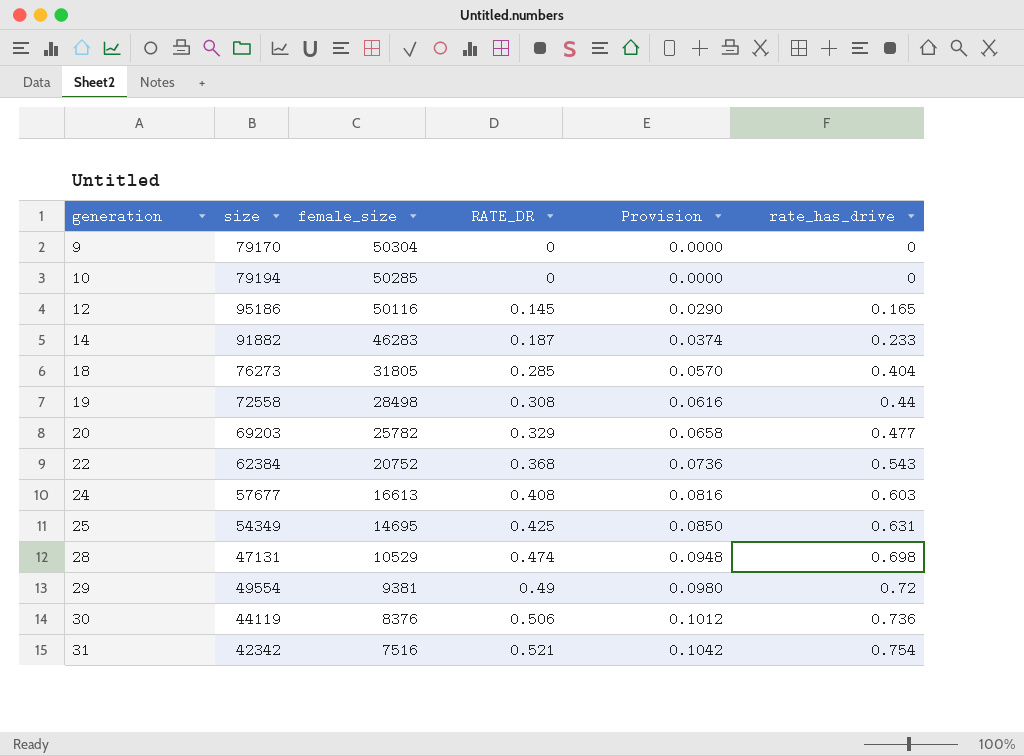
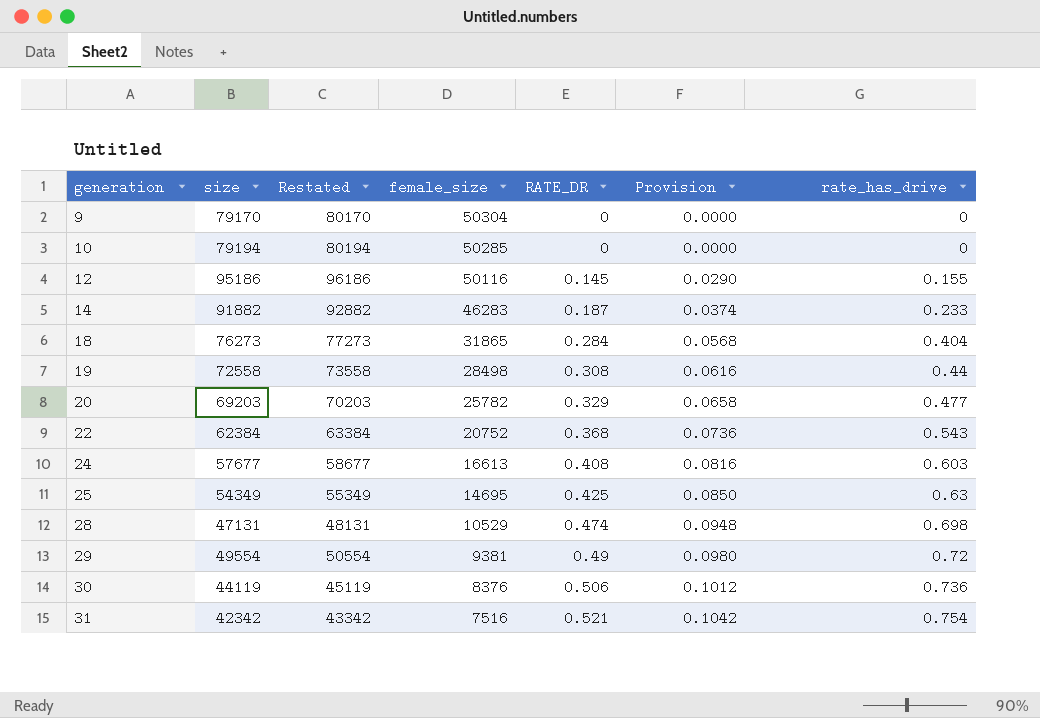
column Restated | formula: none -> [size] + 1000
12 | rate_has_drive: 0.165 -> 0.155
18 | female_size: 31805 -> 31865
18 | RATE_DR: 0.285 -> 0.284
18 | Provision: 0.0570 -> 0.0568
25 | rate_has_drive: 0.631 -> 0.63

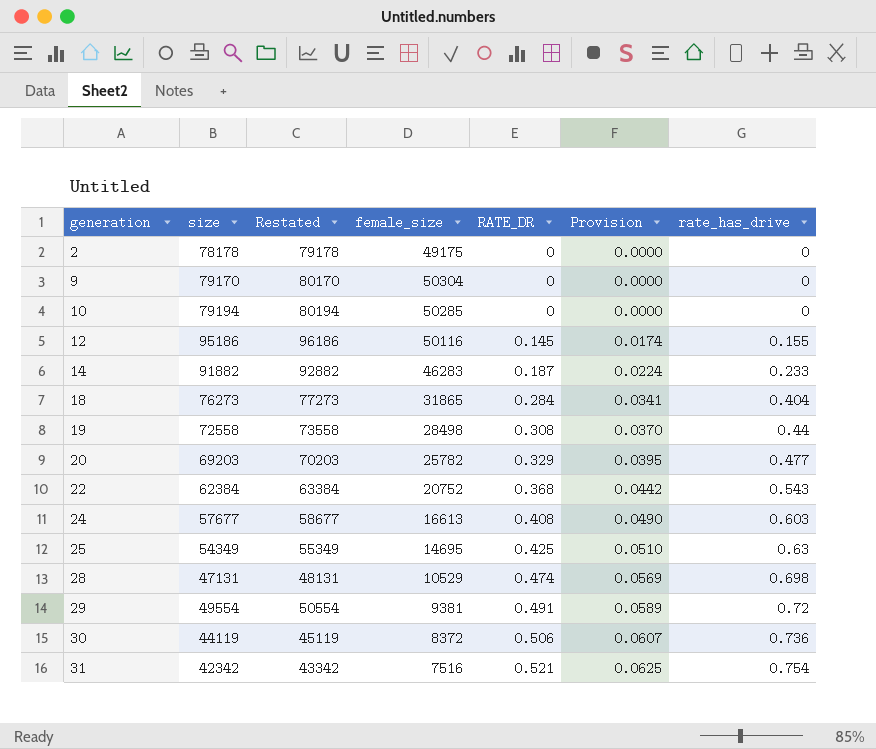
column Provision | formula: [RATE_DR] * 0.2 -> [RATE_DR] * 0.12
row 2: none -> 78178 | 79178 | 49175 | 0 | 0.0000 | 0
29 | RATE_DR: 0.49 -> 0.491
30 | female_size: 8376 -> 8372

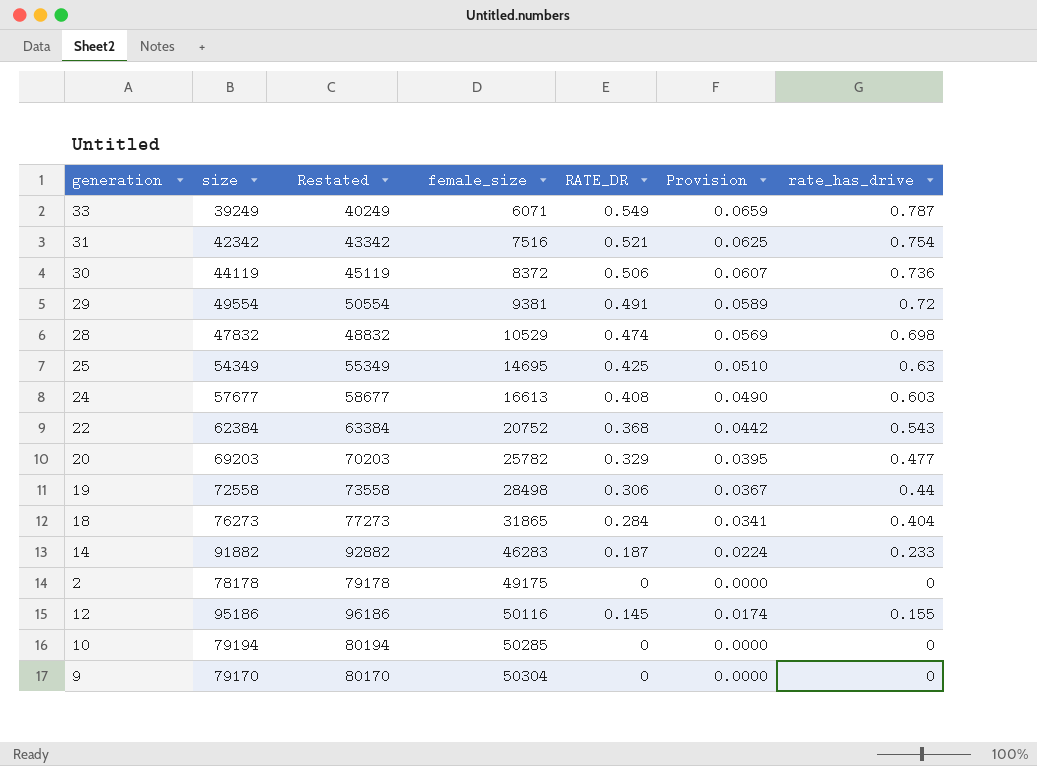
row order: generation ascending -> female_size ascending
row 33: none -> 39249 | 40249 | 6071 | 0.549 | 0.0659 | 0.787
28 | size: 47131 -> 47832
28 | Restated: 48131 -> 48832
19 | RATE_DR: 0.308 -> 0.306
19 | Provision: 0.0370 -> 0.0367

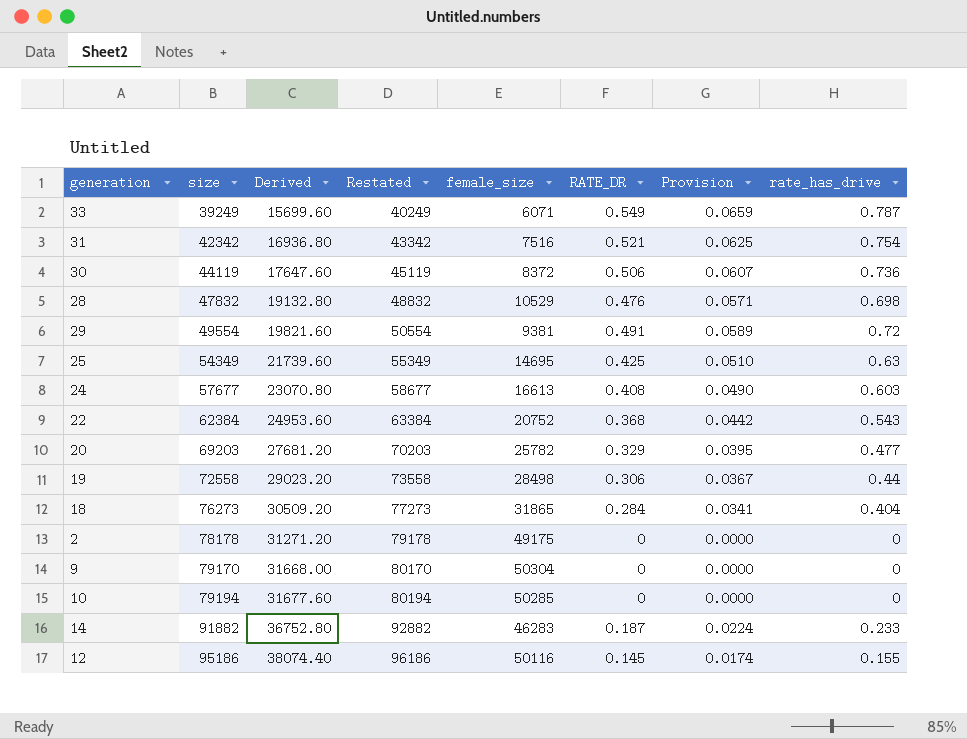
row order: female_size ascending -> size ascending
column Derived | formula: none -> [size] * 0.4
28 | RATE_DR: 0.474 -> 0.476
28 | Provision: 0.0569 -> 0.0571

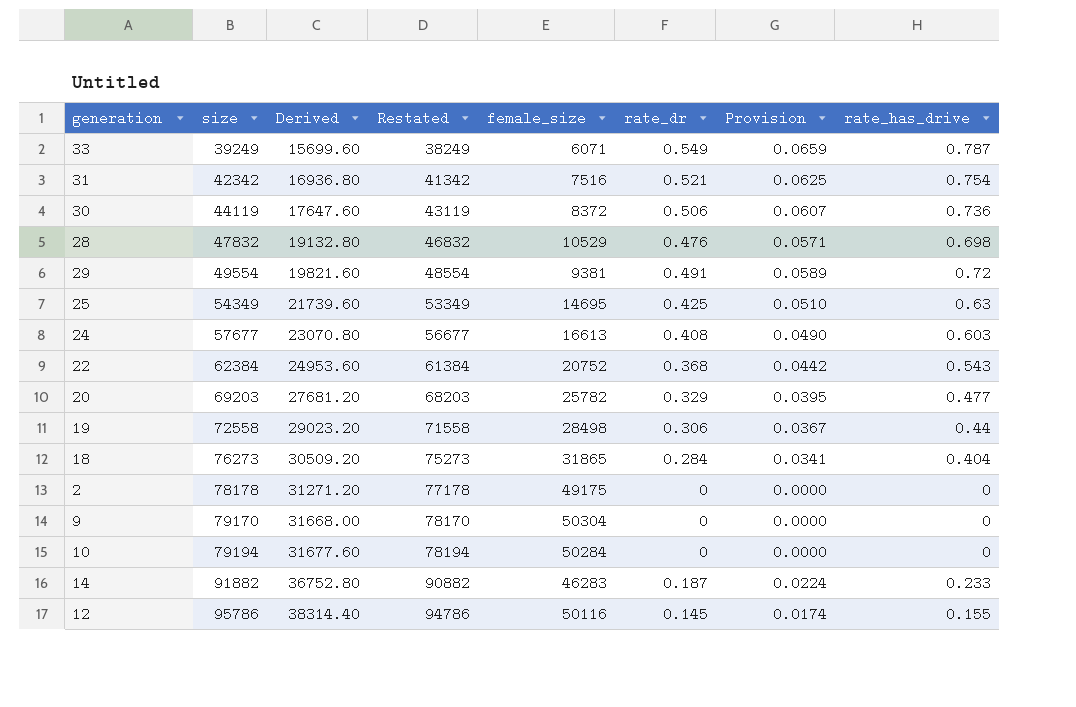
column Restated | formula: [size] + 1000 -> [size] - 1000
column name: RATE_DR -> rate_dr
10 | female_size: 50285 -> 50284
12 | size: 95186 -> 95786
12 | Derived: 38074.40 -> 38314.40

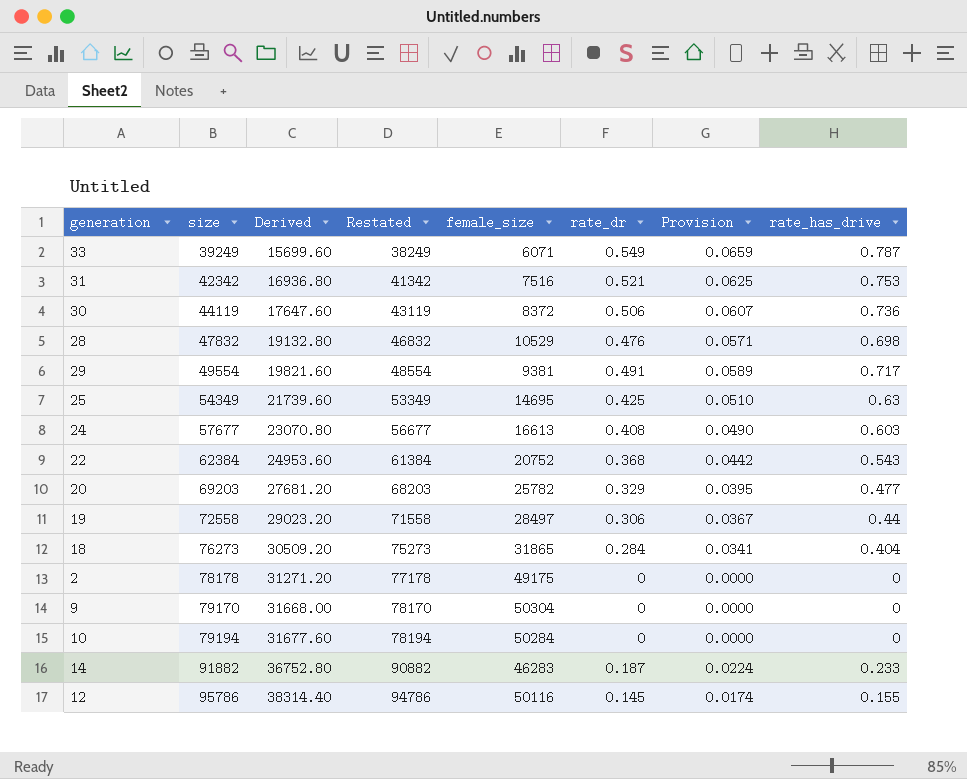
31 | rate_has_drive: 0.754 -> 0.753
29 | rate_has_drive: 0.72 -> 0.717
19 | female_size: 28498 -> 28497

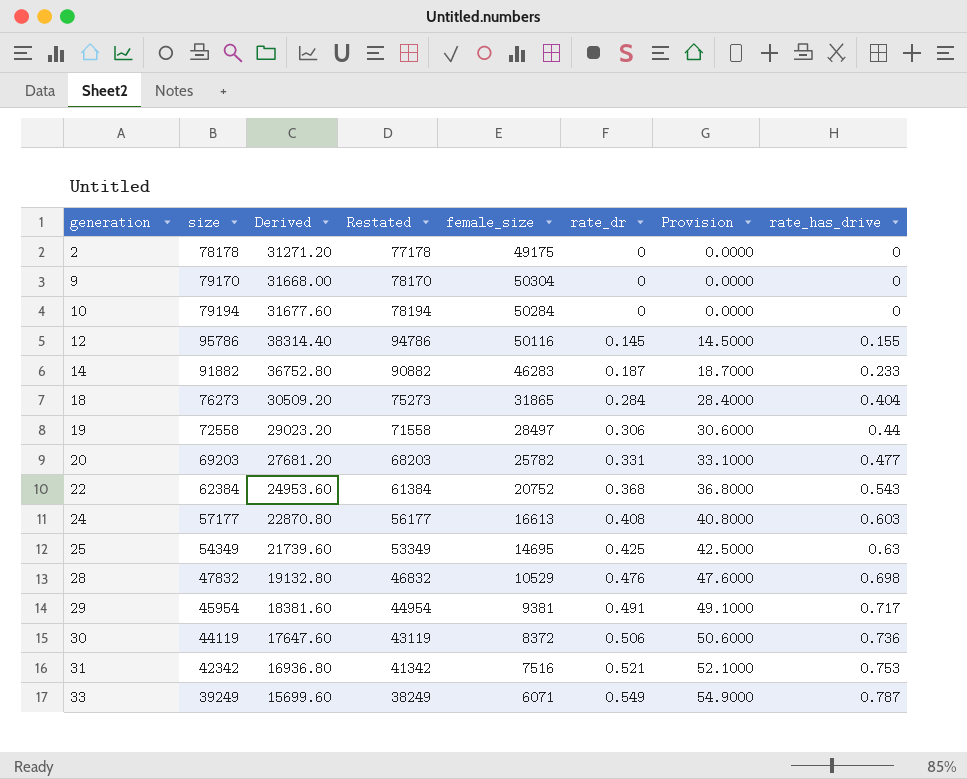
row order: size ascending -> generation ascending
column Provision | formula: [rate_dr] * 0.12 -> [rate_dr] * 100
20 | rate_dr: 0.329 -> 0.331
24 | size: 57677 -> 57177
24 | Derived: 23070.80 -> 22870.80
24 | Restated: 56677 -> 56177
29 | size: 49554 -> 45954
29 | Derived: 19821.60 -> 18381.60
29 | Restated: 48554 -> 44954

